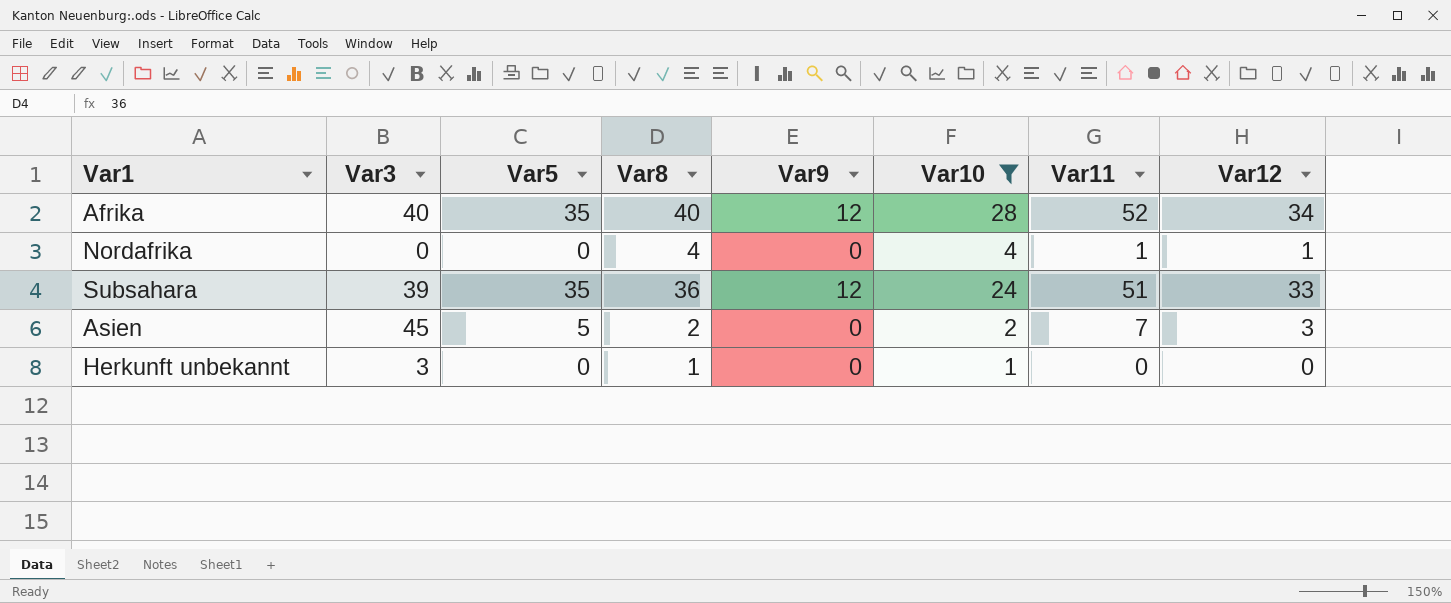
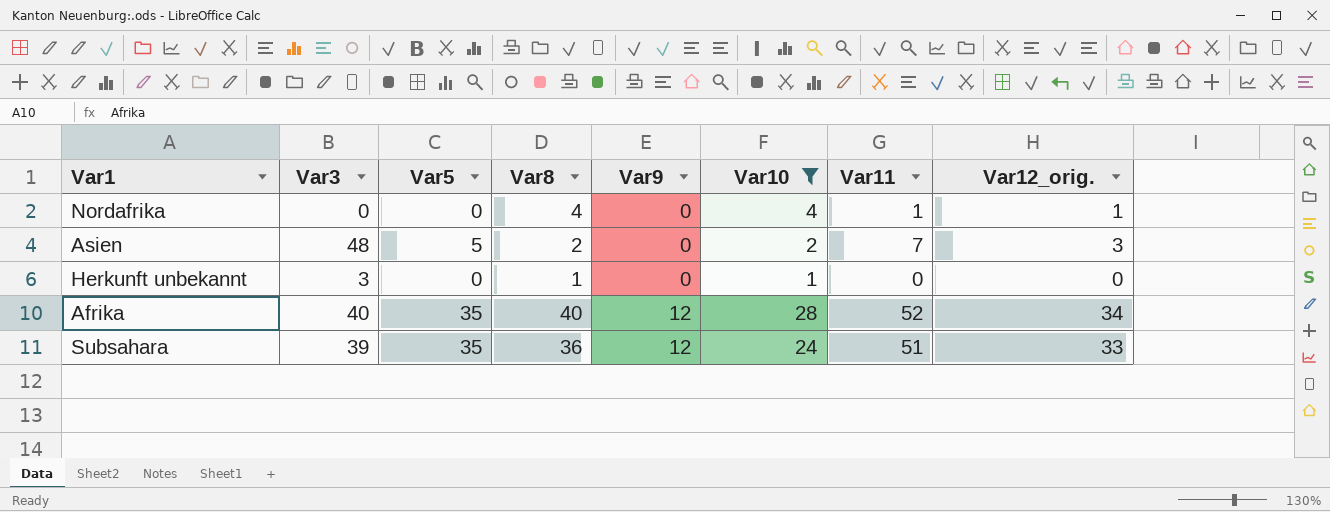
row order: none -> Var9 ascending
column name: Var12 -> Var12_orig.
Asien | Var3: 45 -> 48

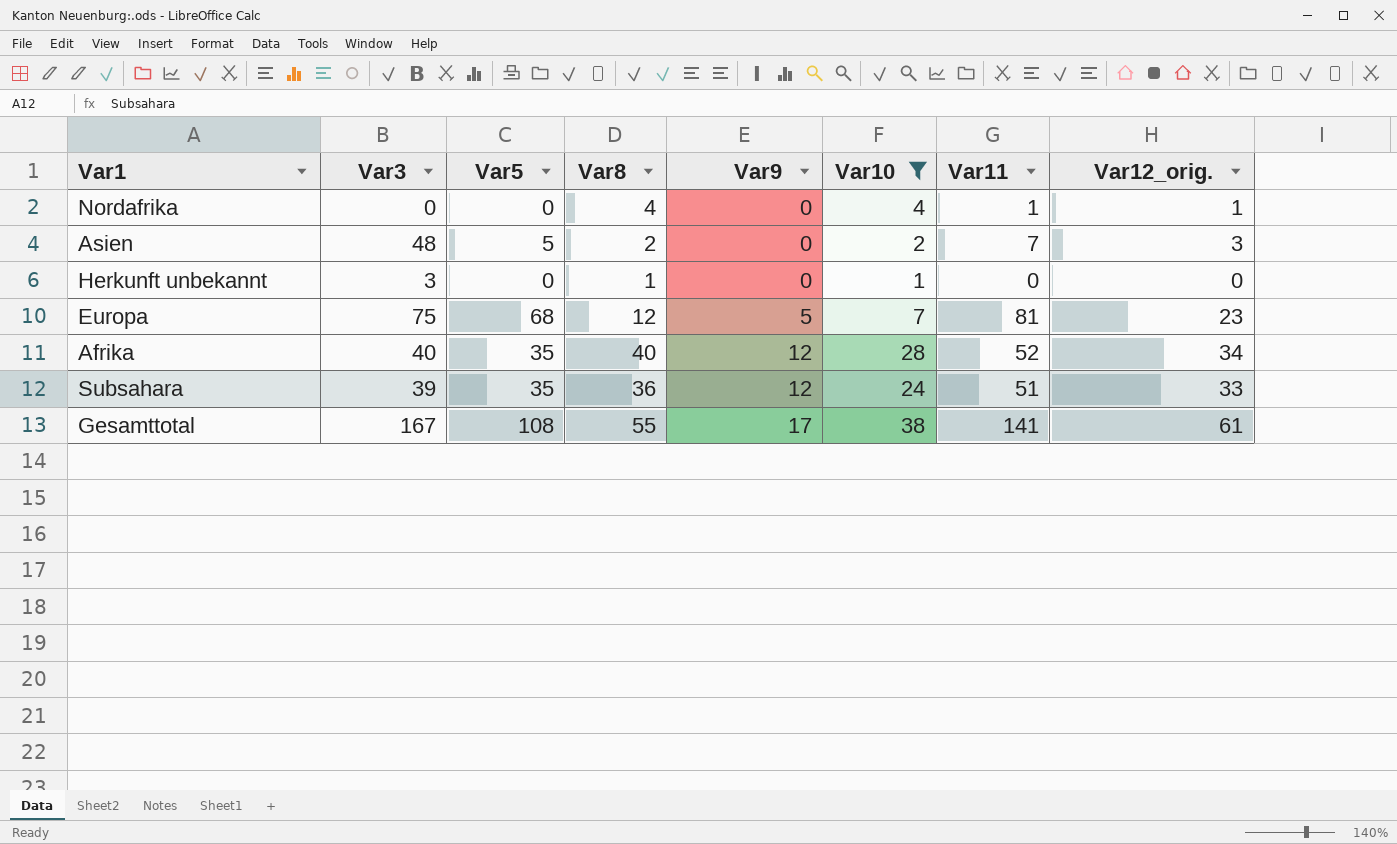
row Europa: none -> 75 | 68 | 12 | 5 | 7 | 81 | 23
row Gesamttotal: none -> 167 | 108 | 55 | 17 | 38 | 141 | 61

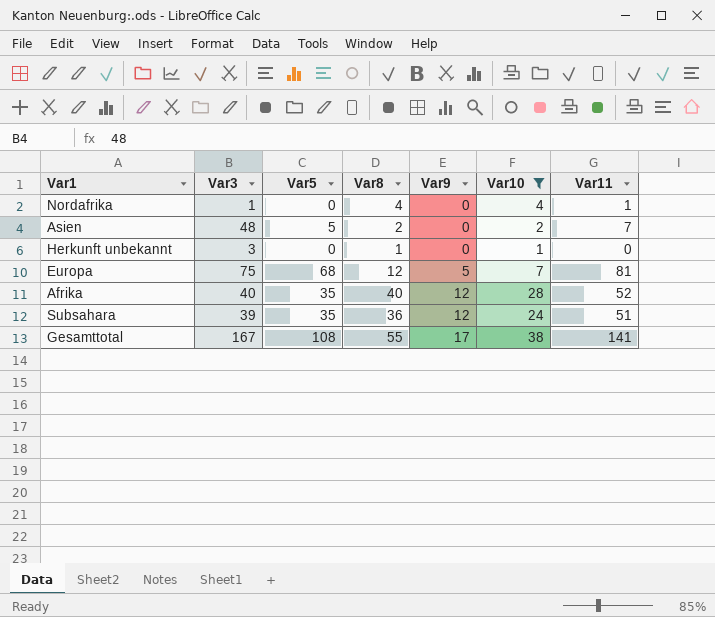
column Var12_orig. | position: 8 -> none
Nordafrika | Var3: 0 -> 1

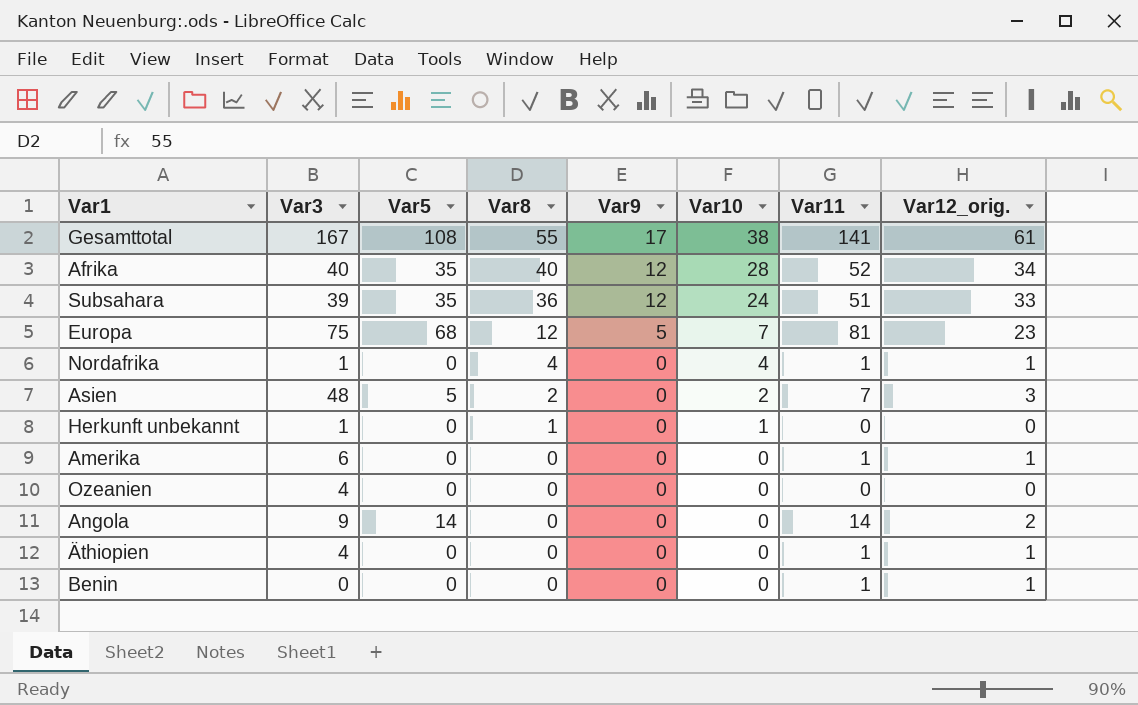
filter: Var10 != 0 -> none
row order: Var9 ascending -> Var8 descending
column Var12_orig. | position: none -> 8
Herkunft unbekannt | Var3: 3 -> 1

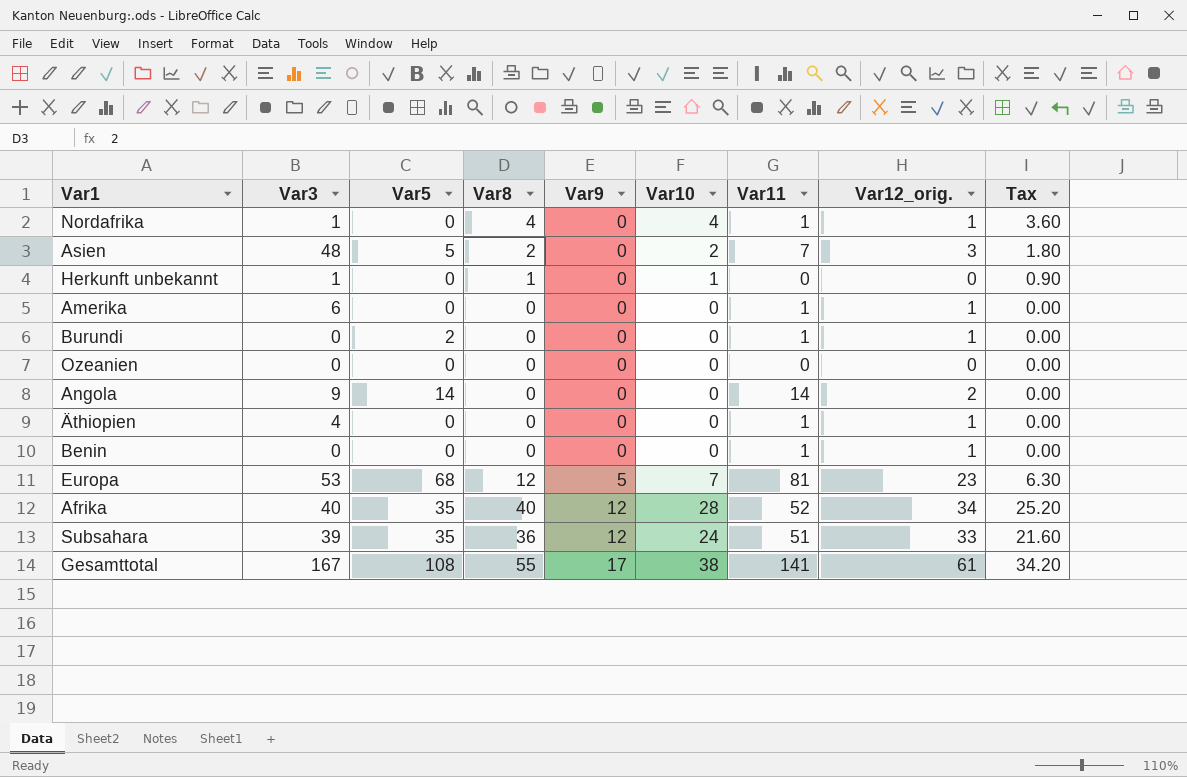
row order: Var8 descending -> Var9 ascending
column Tax | formula: none -> [Var10] * 0.9
row Burundi: none -> 0 | 2 | 0 | 0 | 0 | 1 | 1 | 0.00
Ozeanien | Var3: 4 -> 0
Europa | Var3: 75 -> 53

